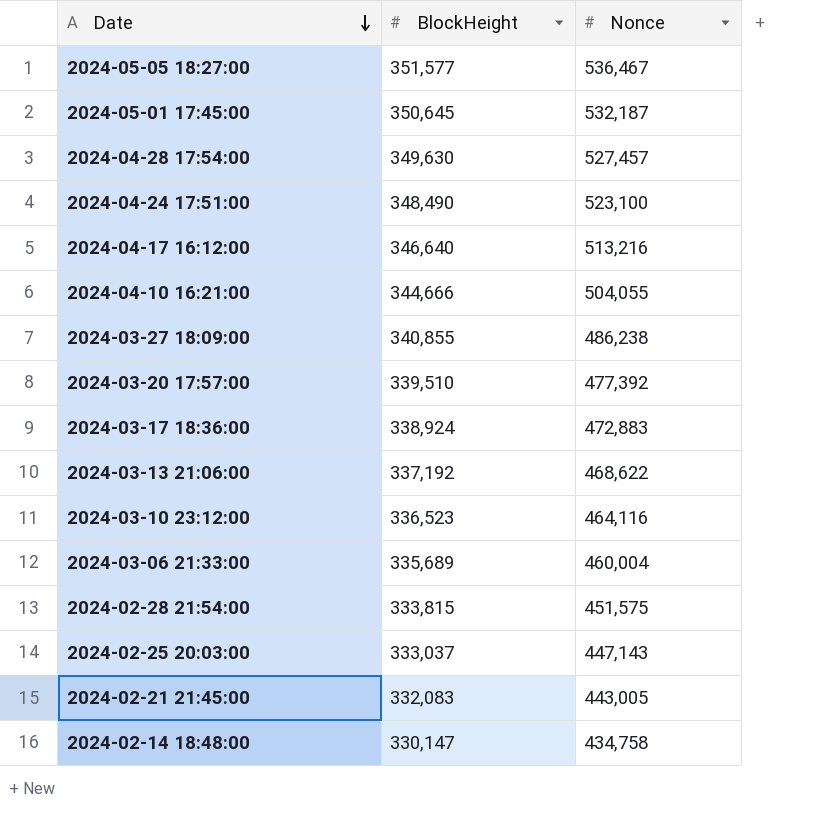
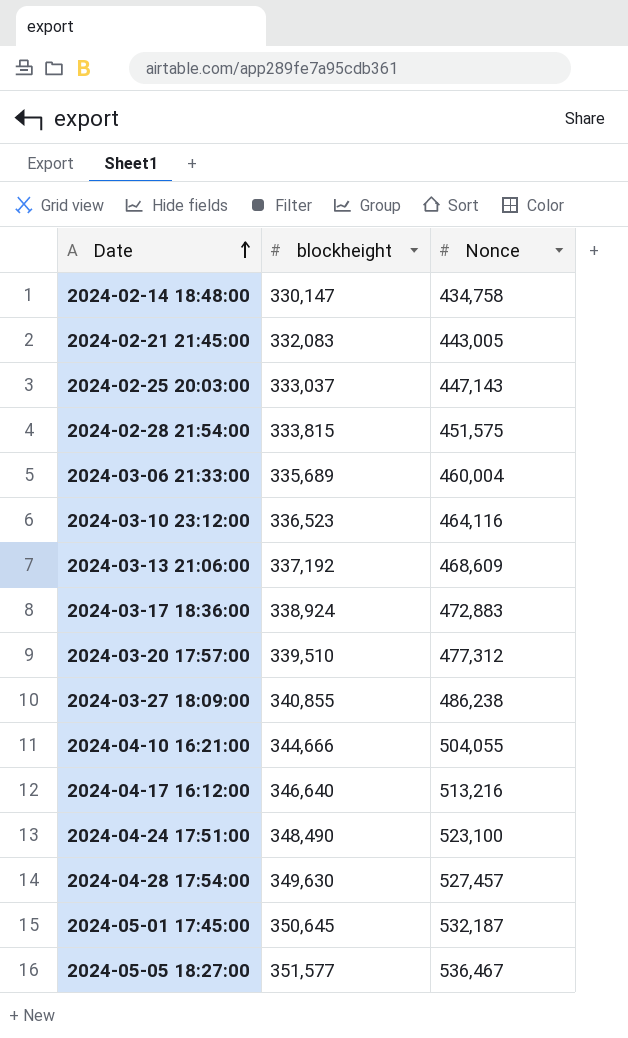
row order: Date descending -> Date ascending
column name: BlockHeight -> blockheight
2024-03-13 21:06:00 | Nonce: 468,622 -> 468,609
2024-03-20 17:57:00 | Nonce: 477,392 -> 477,312

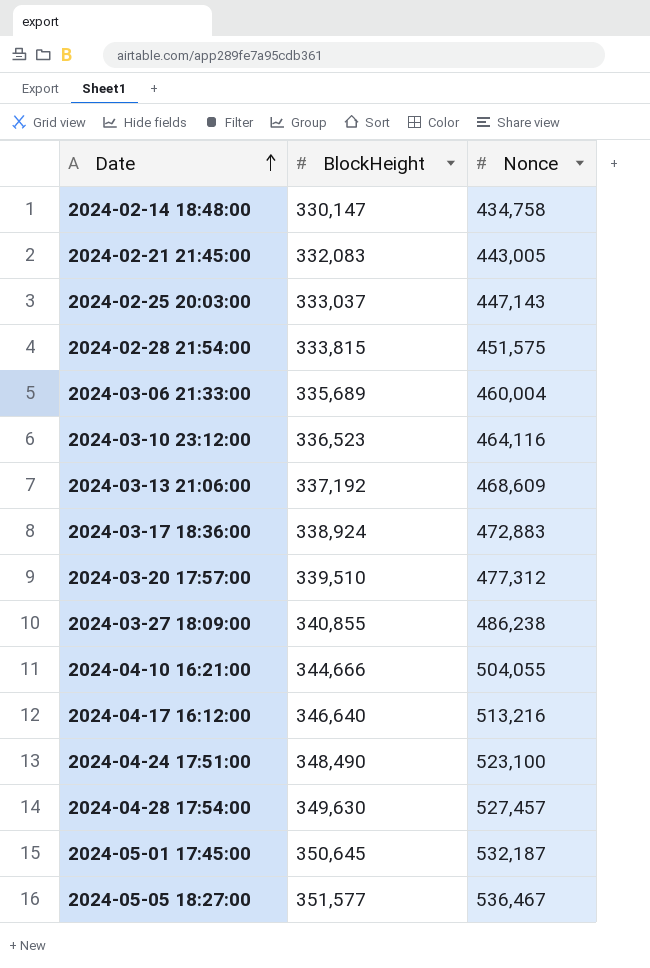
column name: blockheight -> BlockHeight

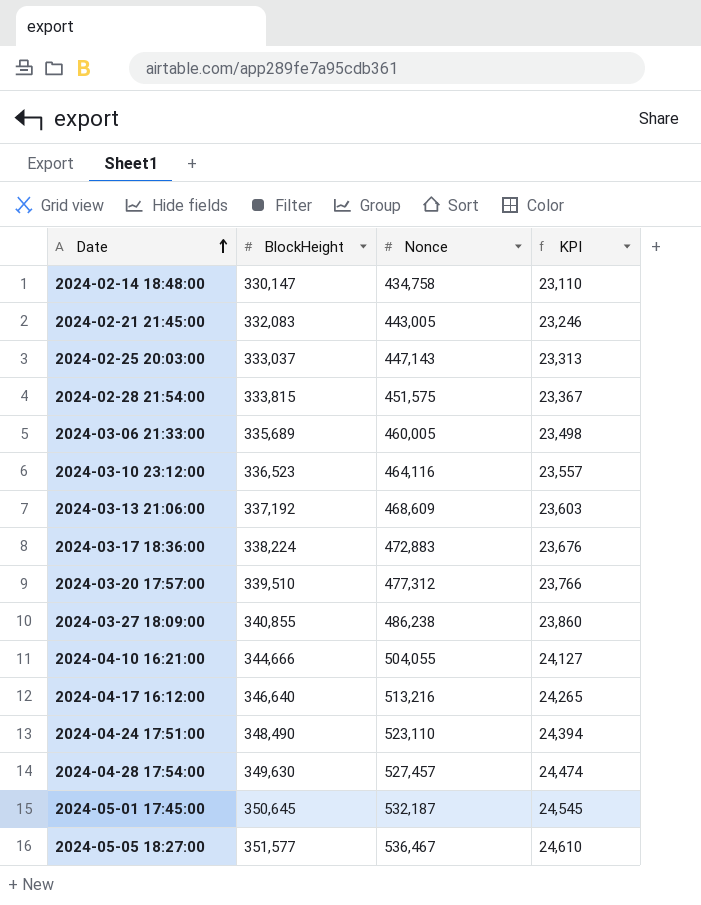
column KPI | formula: none -> [BlockHeight] * 0.07
2024-03-06 21:33:00 | Nonce: 460,004 -> 460,005
2024-03-17 18:36:00 | BlockHeight: 338,924 -> 338,224
2024-04-24 17:51:00 | Nonce: 523,100 -> 523,110

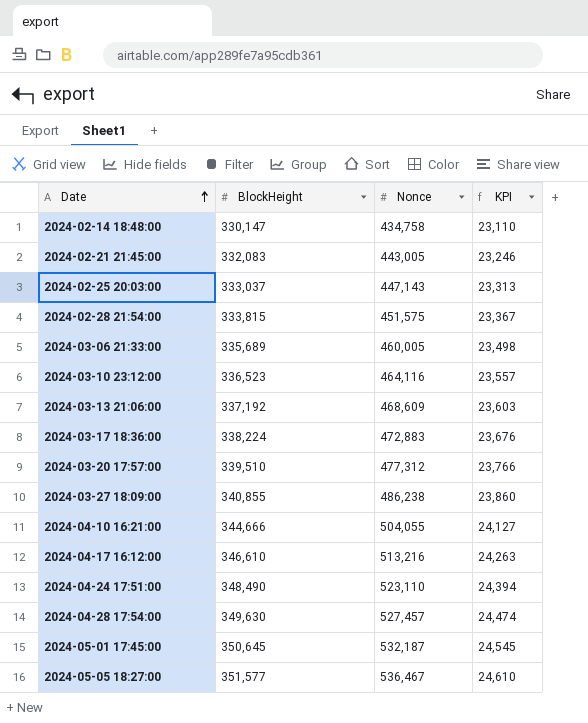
2024-04-17 16:12:00 | BlockHeight: 346,640 -> 346,610
2024-04-17 16:12:00 | KPI: 24,265 -> 24,263

